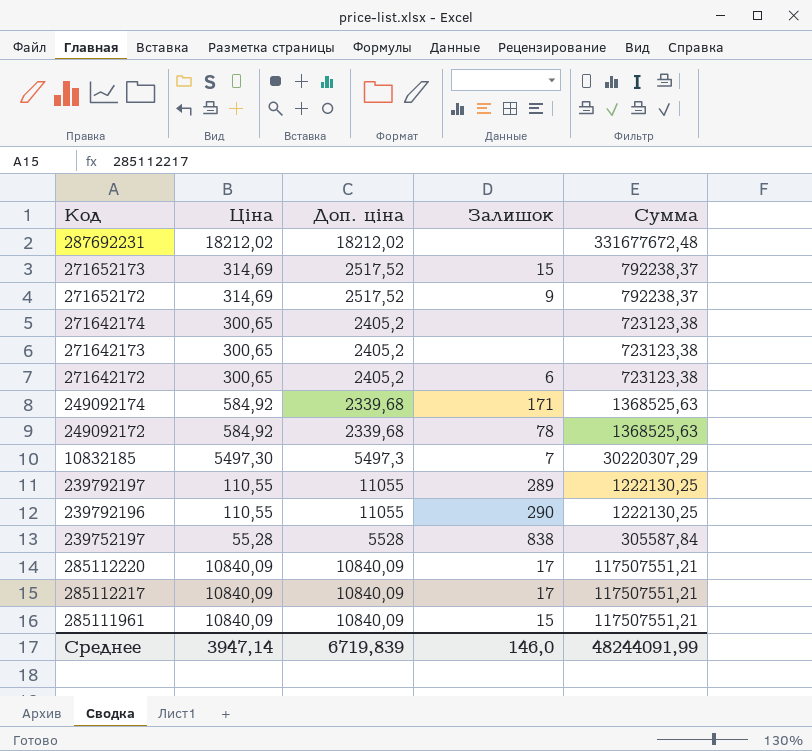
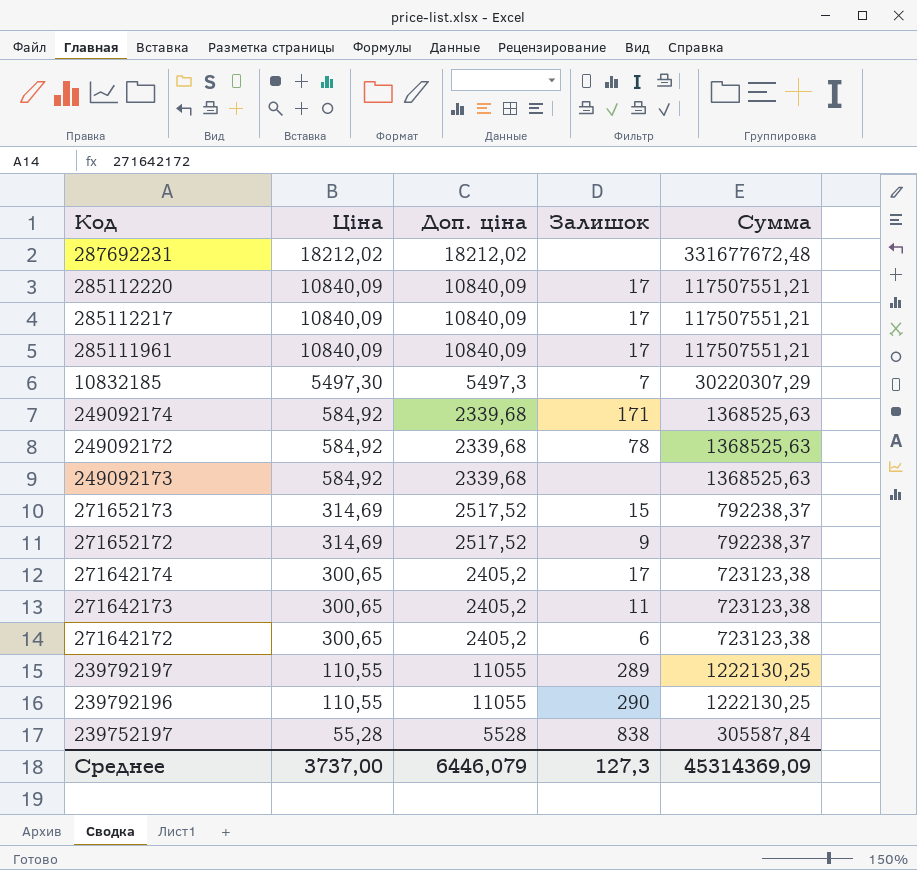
row order: none -> Ціна descending
285111961 | Залишок: 15 -> 17
row 249092173: none -> 584,92 | 2339,68 | none | 1368525,63
271642174 | Залишок: none -> 17
271642173 | Залишок: none -> 11
Среднее | Ціна: 3947,14 -> 3737,00
Среднее | Доп. ціна: 6719,839 -> 6446,079
Среднее | Залишок: 146,0 -> 127,3
Среднее | Сумма: 48244091,99 -> 45314369,09

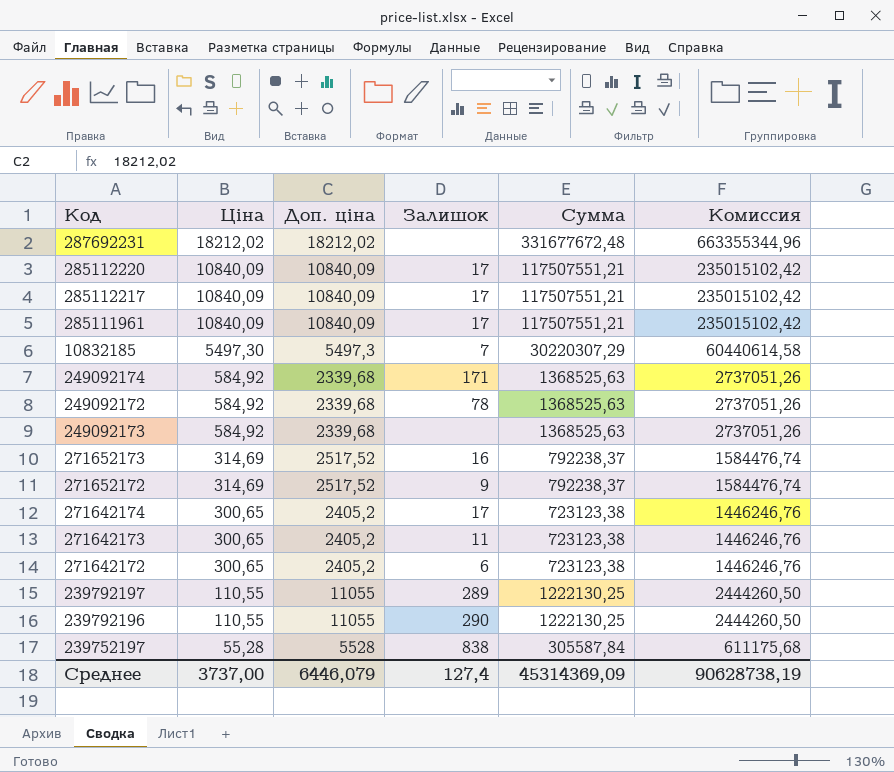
column Комиссия | formula: none -> [Сумма] * 2
271652173 | Залишок: 15 -> 16
Среднее | Залишок: 127,3 -> 127,4

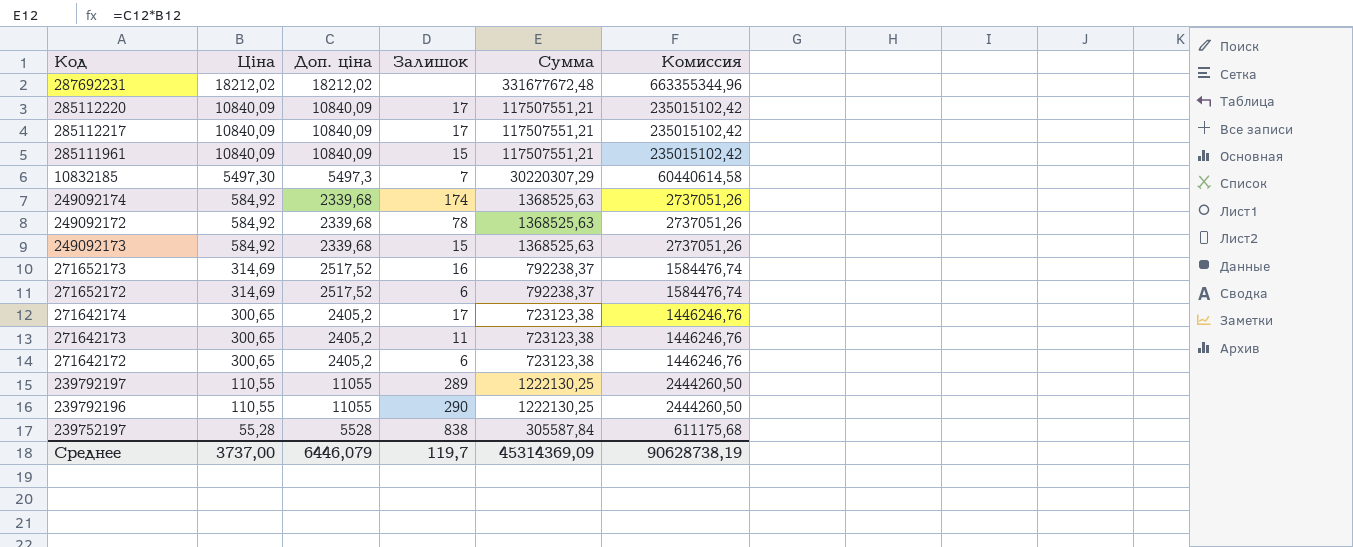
285111961 | Залишок: 17 -> 15
249092174 | Залишок: 171 -> 174
249092173 | Залишок: none -> 15
271652172 | Залишок: 9 -> 6
Среднее | Залишок: 127,4 -> 119,7

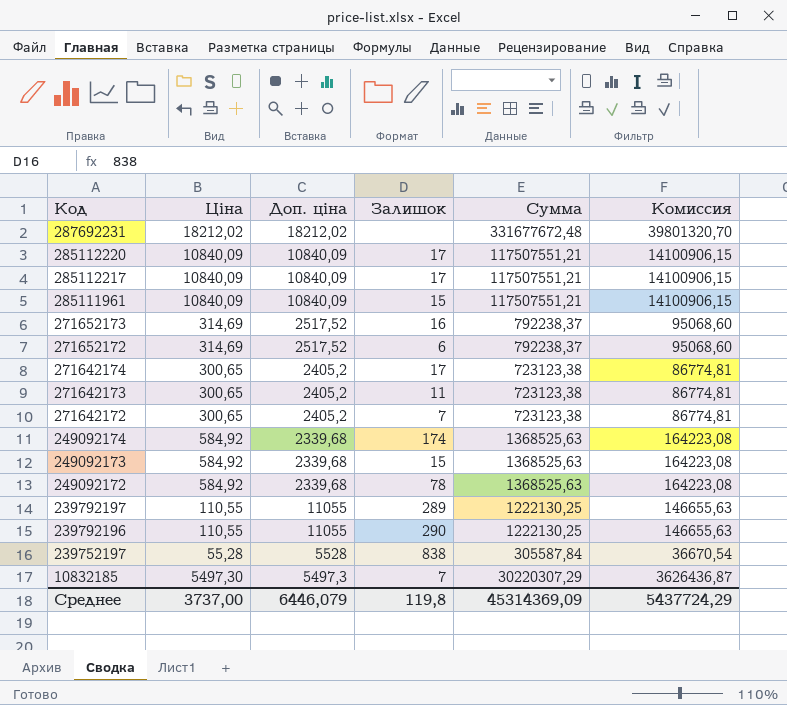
row order: Ціна descending -> Код descending
column Комиссия | formula: [Сумма] * 2 -> [Сумма] * 0,12
271642172 | Залишок: 6 -> 7
Среднее | Залишок: 119,7 -> 119,8
Среднее | Комиссия: 90628738,19 -> 5437724,29

